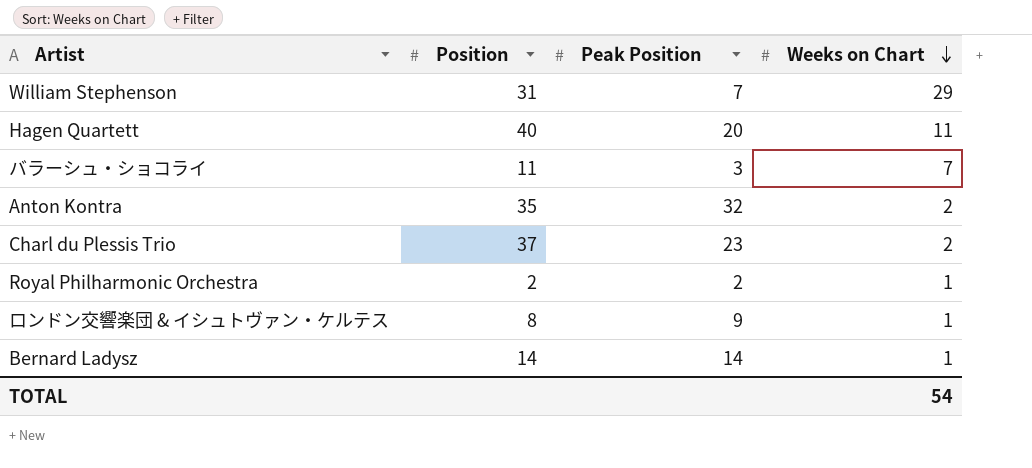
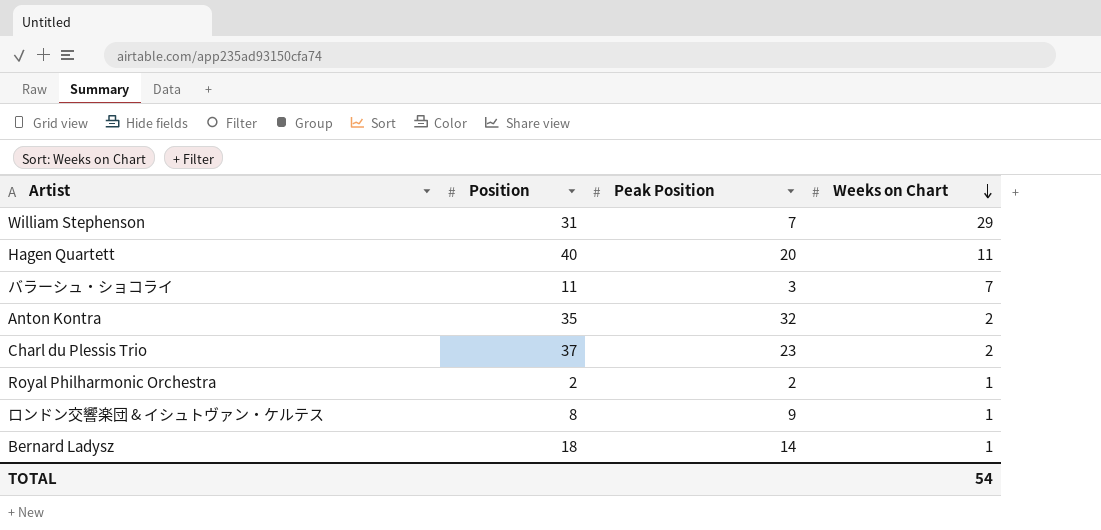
Bernard Ladysz | Position: 14 -> 18

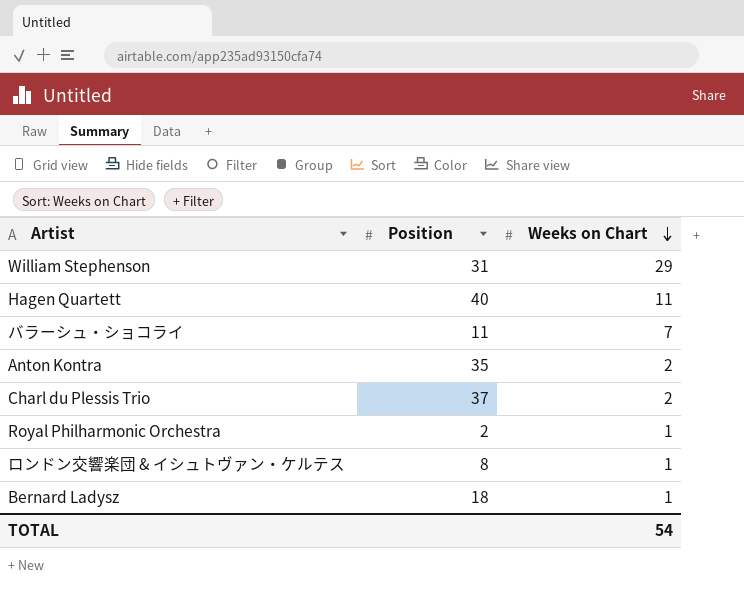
column Peak Position | position: 3 -> none

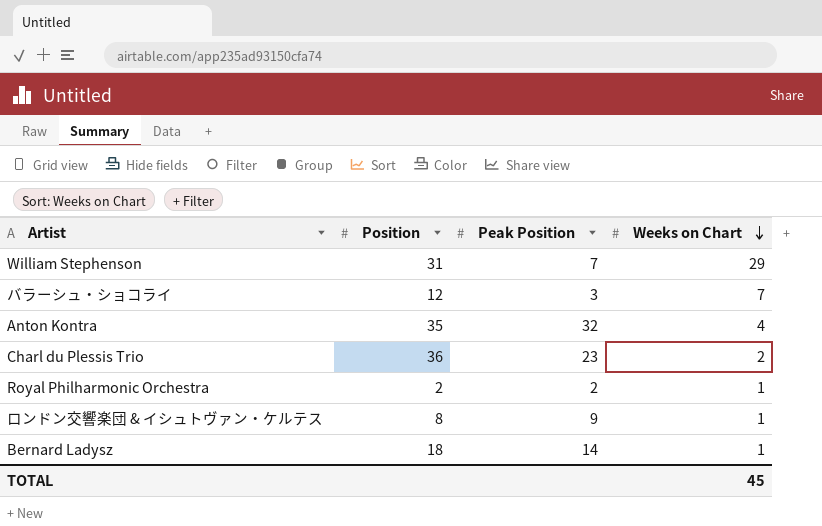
column Peak Position | position: none -> 3
row Hagen Quartett: 40 | 11 -> none
バラーシュ・ショコライ | Position: 11 -> 12
Anton Kontra | Weeks on Chart: 2 -> 4
Charl du Plessis Trio | Position: 37 -> 36
TOTAL | Weeks on Chart: 54 -> 45

